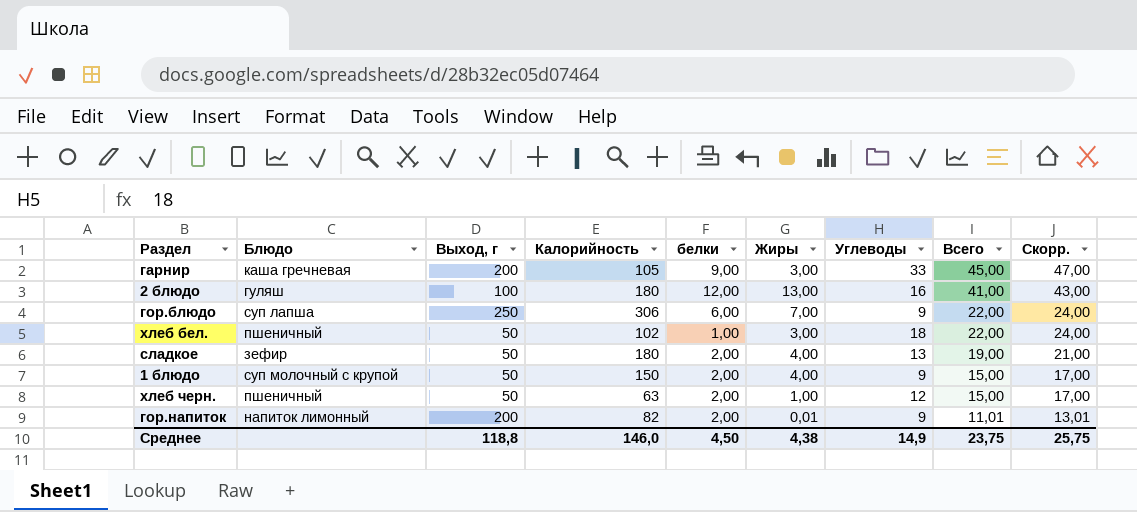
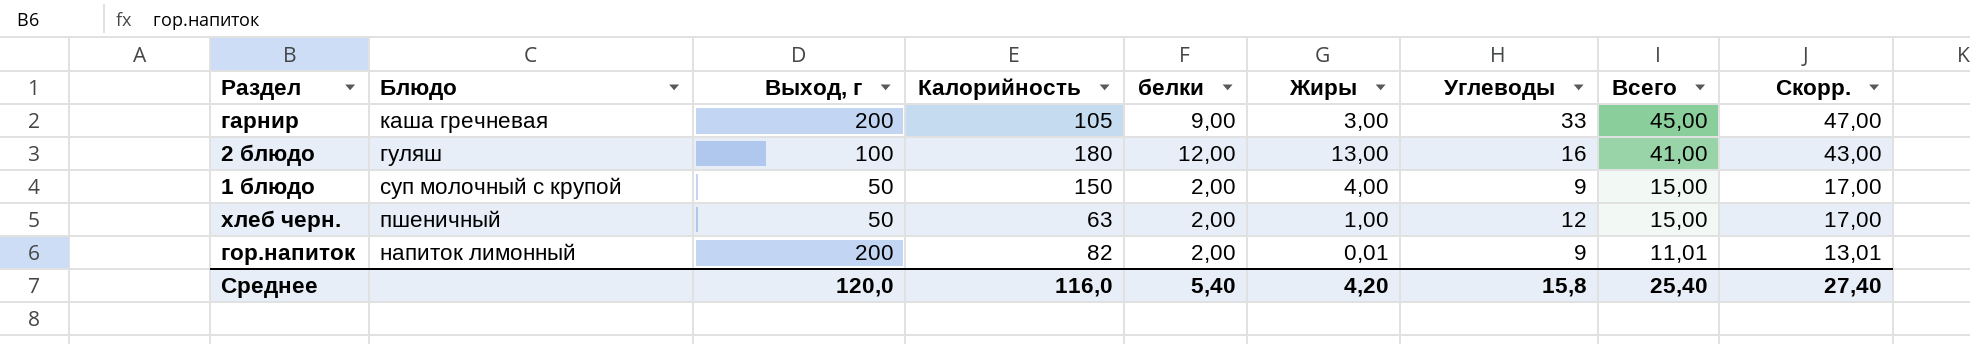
row гор.блюдо: суп лапша | 250 | 306 | 6,00 | 7,00 | 9 | 22,00 | 24,00 -> none
row хлеб бел.: пшеничный | 50 | 102 | 1,00 | 3,00 | 18 | 22,00 | 24,00 -> none
row сладкое: зефир | 50 | 180 | 2,00 | 4,00 | 13 | 19,00 | 21,00 -> none
Среднее | Выход, г: 118,8 -> 120,0
Среднее | Калорийность: 146,0 -> 116,0
Среднее | белки: 4,50 -> 5,40
Среднее | Жиры: 4,38 -> 4,20
Среднее | Углеводы: 14,9 -> 15,8
Среднее | Всего: 23,75 -> 25,40
Среднее | Скорр.: 25,75 -> 27,40

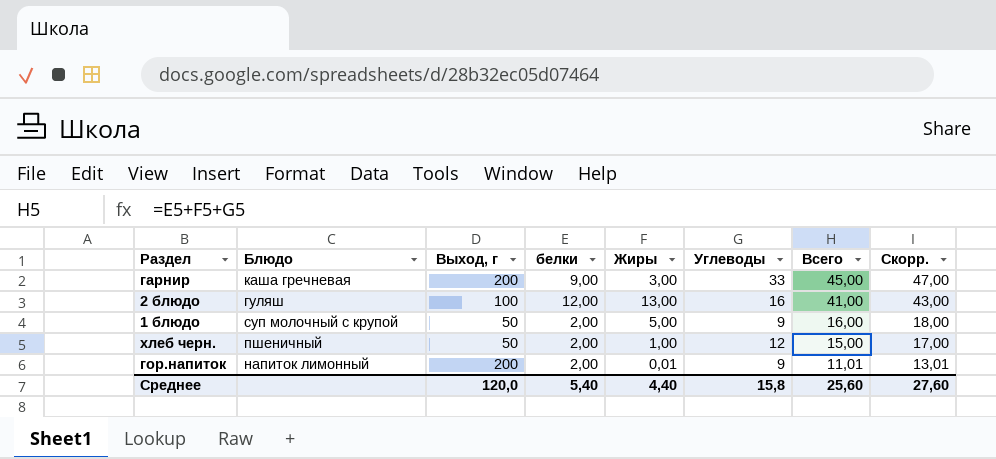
column Калорийность | position: 4 -> none
1 блюдо | Жиры: 4,00 -> 5,00
1 блюдо | Всего: 15,00 -> 16,00
1 блюдо | Скорр.: 17,00 -> 18,00
Среднее | Жиры: 4,20 -> 4,40
Среднее | Всего: 25,40 -> 25,60
Среднее | Скорр.: 27,40 -> 27,60

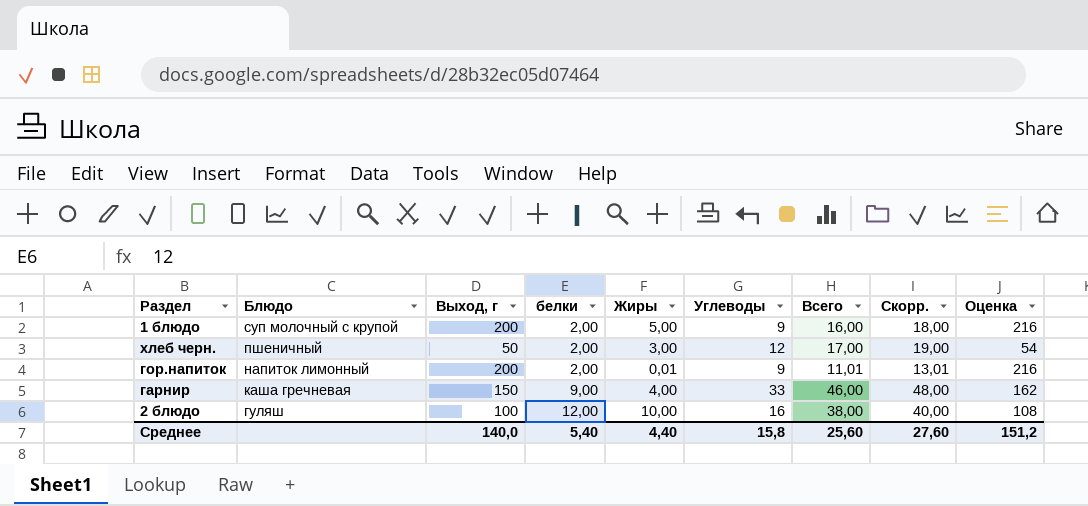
row order: Всего descending -> Блюдо descending
column Оценка | formula: none -> [Выход, г] * 1,08
1 блюдо | Выход, г: 50 -> 200
хлеб черн. | Жиры: 1,00 -> 3,00
хлеб черн. | Всего: 15,00 -> 17,00
хлеб черн. | Скорр.: 17,00 -> 19,00
гарнир | Выход, г: 200 -> 150
гарнир | Жиры: 3,00 -> 4,00
гарнир | Всего: 45,00 -> 46,00
гарнир | Скорр.: 47,00 -> 48,00
2 блюдо | Жиры: 13,00 -> 10,00
2 блюдо | Всего: 41,00 -> 38,00
2 блюдо | Скорр.: 43,00 -> 40,00
Среднее | Выход, г: 120,0 -> 140,0

